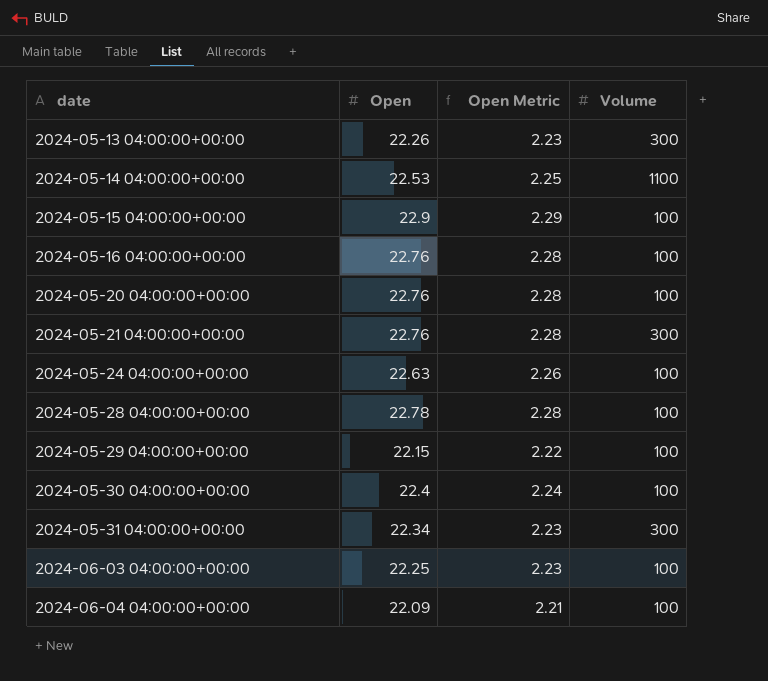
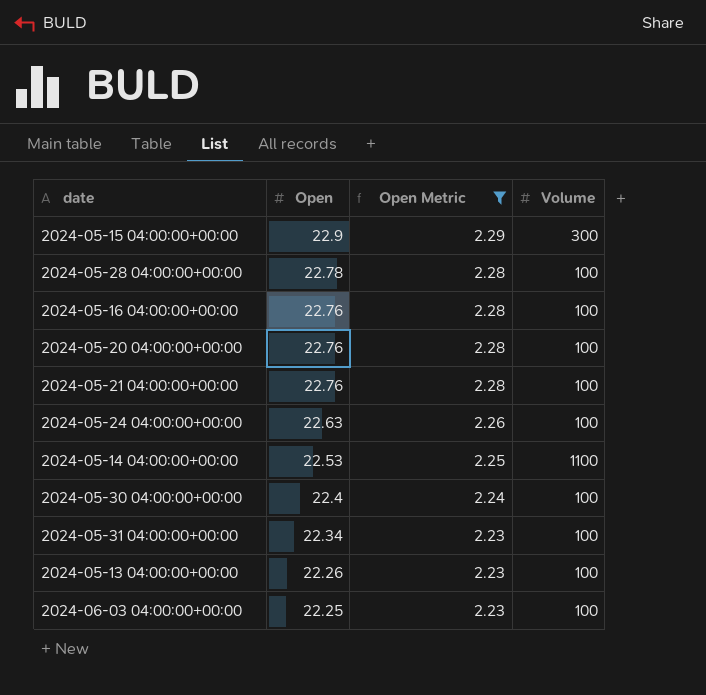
filter: none -> Open Metric >= 2.23
row order: date ascending -> Open descending
2024-05-15 04:00:00+00:00 | Volume: 100 -> 300
2024-05-21 04:00:00+00:00 | Volume: 300 -> 100
2024-05-31 04:00:00+00:00 | Volume: 300 -> 100
2024-05-13 04:00:00+00:00 | Volume: 300 -> 100

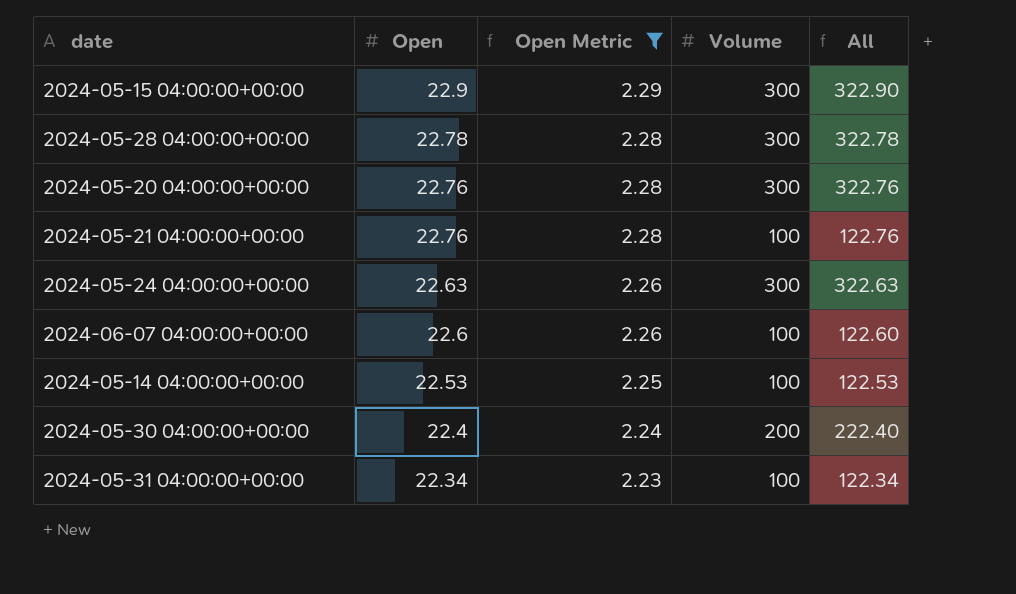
column All | formula: none -> [Open] + [Volume]
row 2024-05-16 04:00:00+00:00: 22.76 | 2.28 | 100 -> none
row 2024-05-13 04:00:00+00:00: 22.26 | 2.23 | 100 -> none
row 2024-06-03 04:00:00+00:00: 22.25 | 2.23 | 100 -> none
2024-05-28 04:00:00+00:00 | Volume: 100 -> 300
2024-05-20 04:00:00+00:00 | Volume: 100 -> 300
2024-05-24 04:00:00+00:00 | Volume: 100 -> 300
row 2024-06-07 04:00:00+00:00: none -> 22.6 | 2.26 | 100 | 122.60
2024-05-14 04:00:00+00:00 | Volume: 1100 -> 100
2024-05-30 04:00:00+00:00 | Volume: 100 -> 200

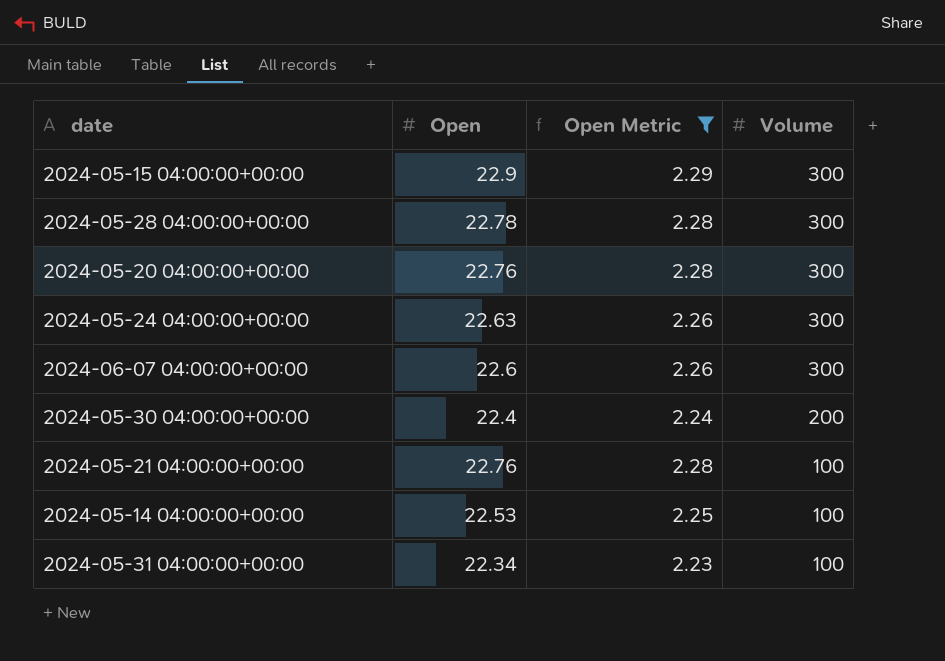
row order: Open descending -> Volume descending
column All | formula: [Open] + [Volume] -> none
2024-06-07 04:00:00+00:00 | Volume: 100 -> 300

